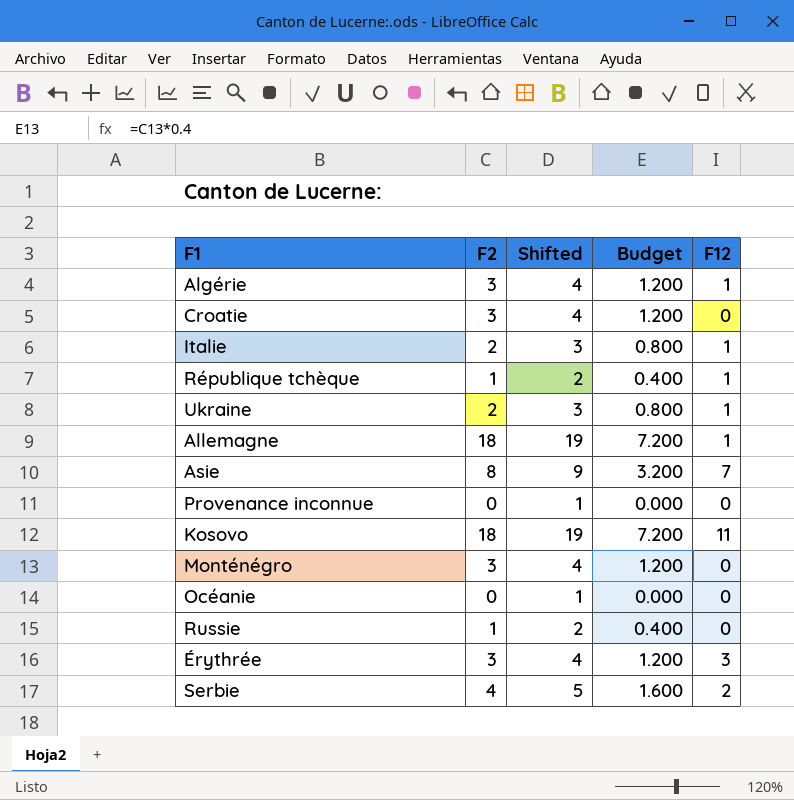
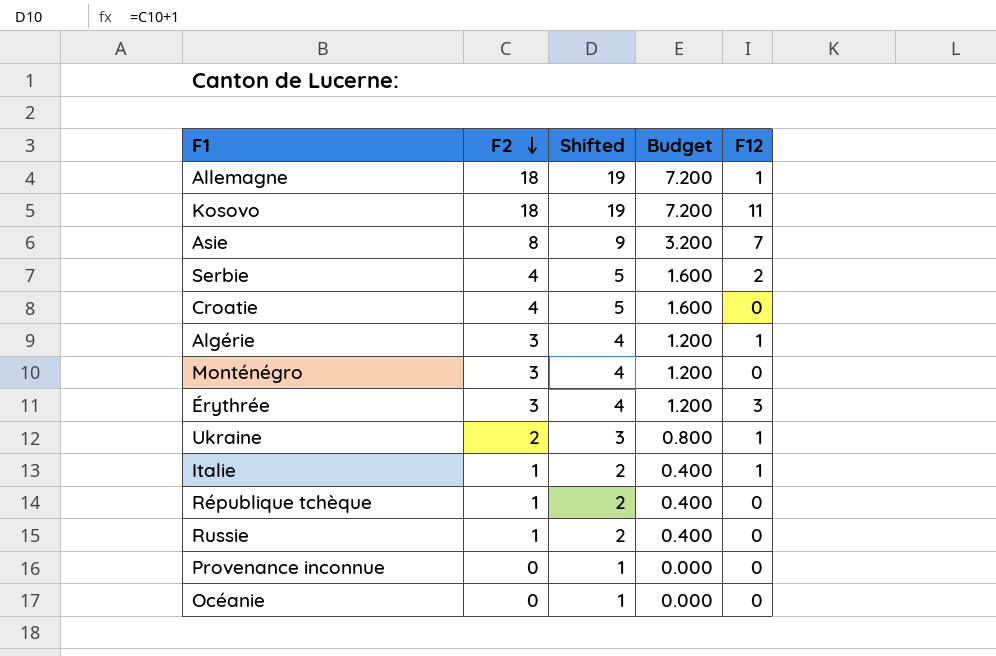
row order: none -> F2 descending
Croatie | F2: 3 -> 4
Croatie | Shifted: 4 -> 5
Croatie | Budget: 1.200 -> 1.600
Italie | F2: 2 -> 1
Italie | Shifted: 3 -> 2
Italie | Budget: 0.800 -> 0.400
République tchèque | F12: 1 -> 0

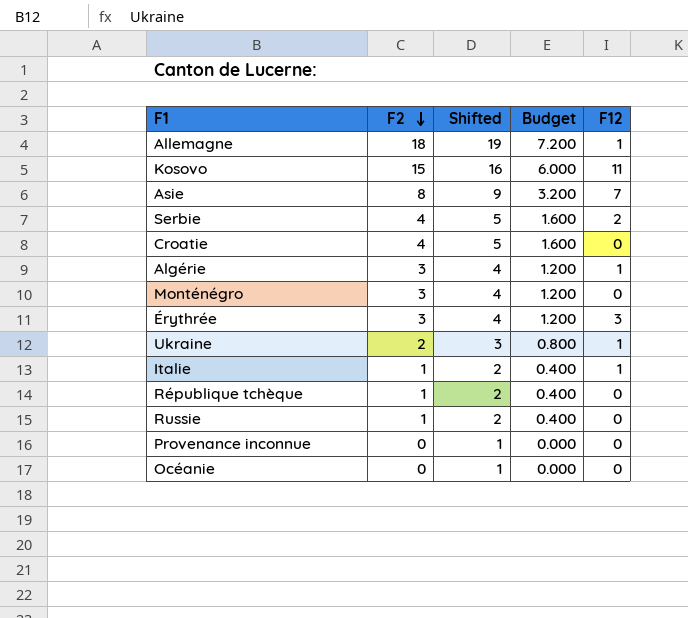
Kosovo | F2: 18 -> 15
Kosovo | Shifted: 19 -> 16
Kosovo | Budget: 7.200 -> 6.000

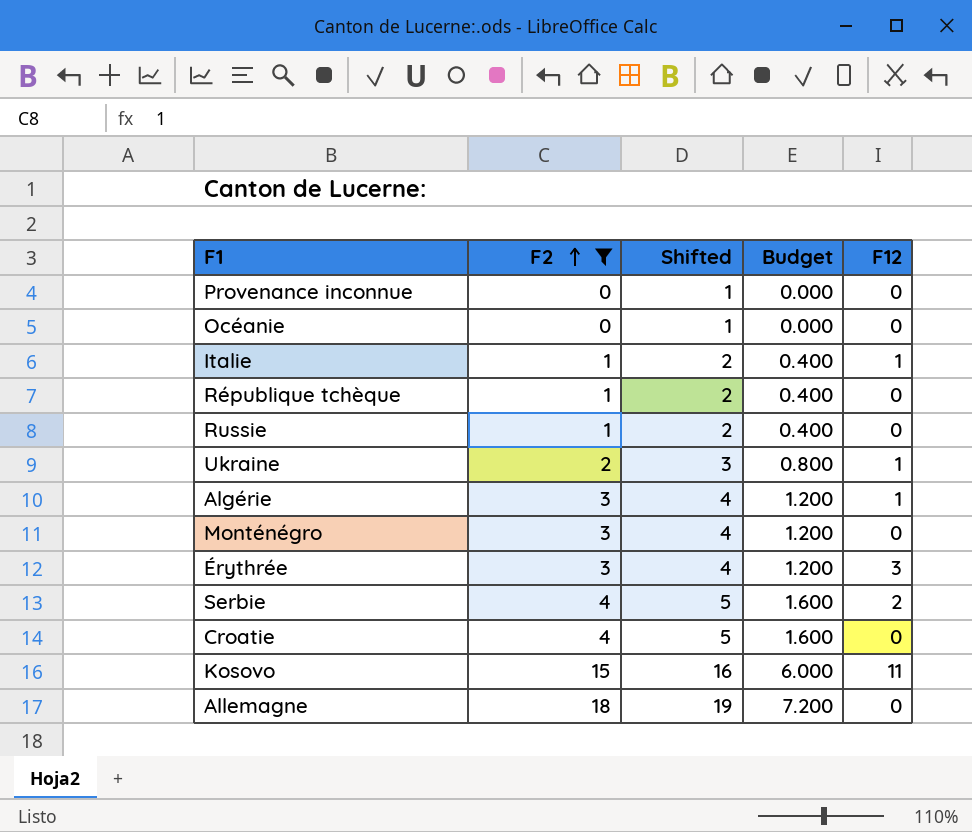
filter: none -> F2 != 8
row order: F2 descending -> F2 ascending
Allemagne | F12: 1 -> 0

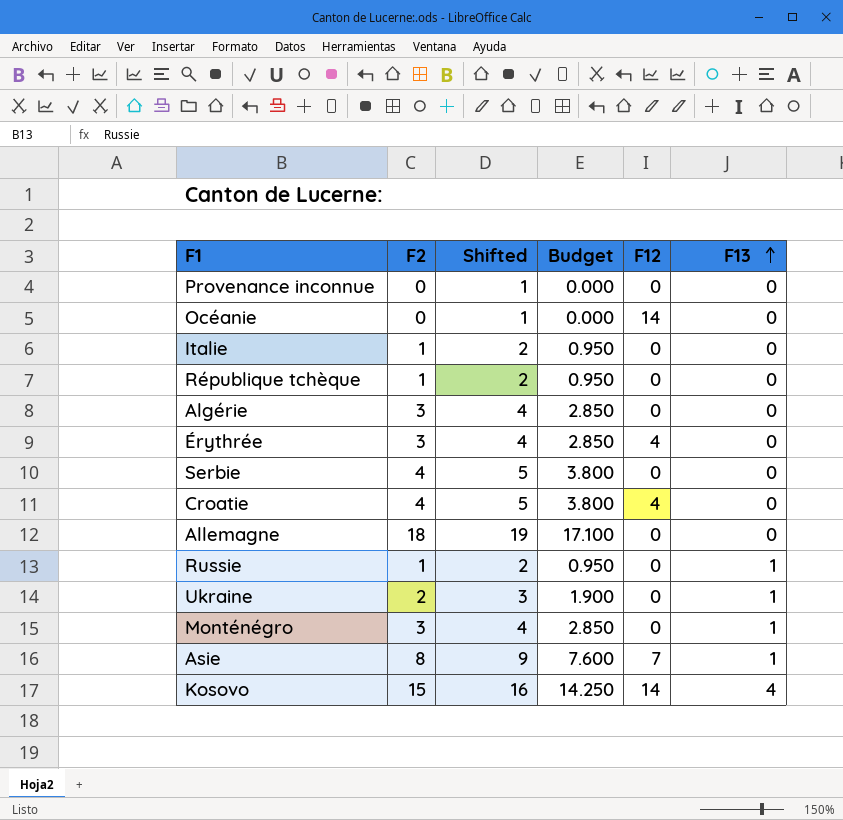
filter: F2 != 8 -> none
row order: F2 ascending -> F13 ascending
column Budget | formula: [F2] * 0.4 -> [F2] * 0.95
column F13 | position: none -> 6
Océanie | F12: 0 -> 14
Italie | F12: 1 -> 0
Algérie | F12: 1 -> 0
Érythrée | F12: 3 -> 4
Serbie | F12: 2 -> 0
Croatie | F12: 0 -> 4
Ukraine | F12: 1 -> 0
Kosovo | F12: 11 -> 14

